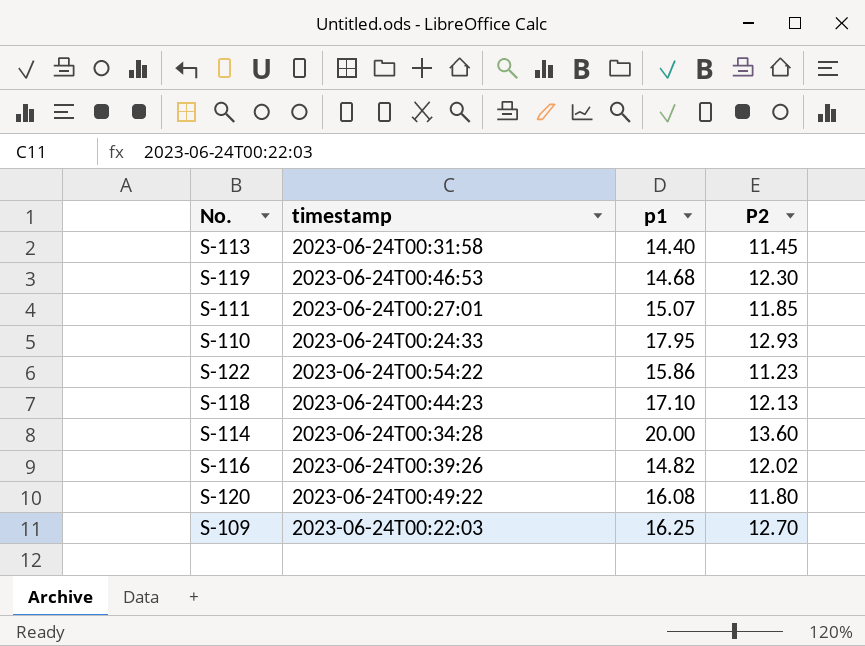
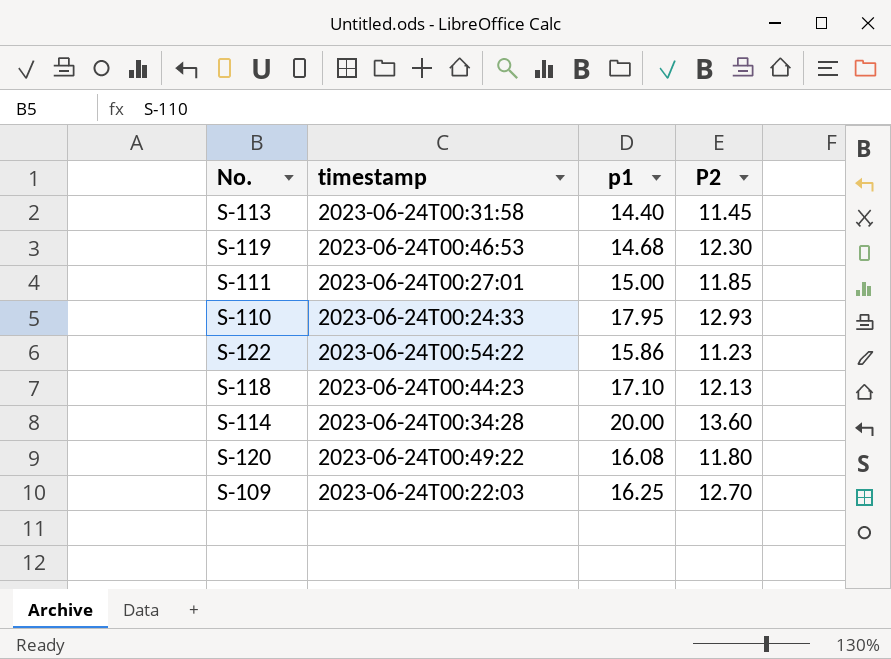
row S-116: 2023-06-24T00:39:26 | 14.82 | 12.02 -> none
S-111 | p1: 15.07 -> 15.00

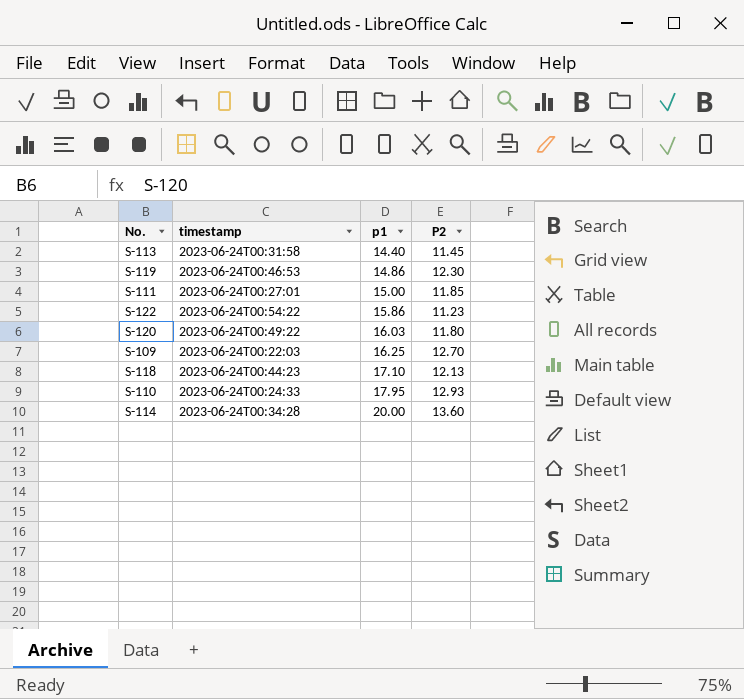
row order: none -> p1 ascending
S-119 | p1: 14.68 -> 14.86
S-120 | p1: 16.08 -> 16.03

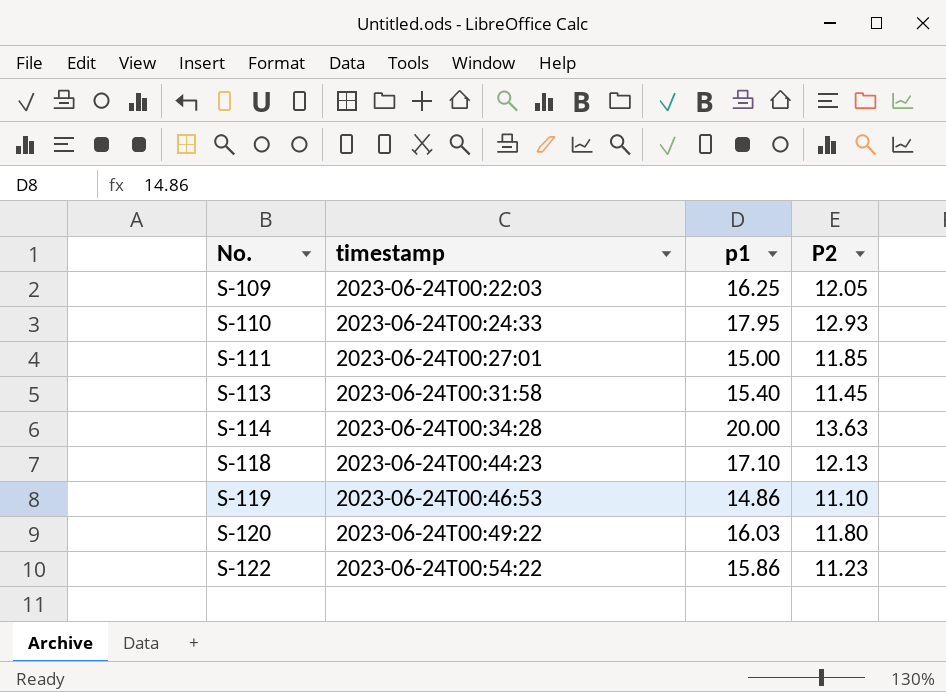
row order: p1 ascending -> No. ascending
S-109 | P2: 12.70 -> 12.05
S-113 | p1: 14.40 -> 15.40
S-114 | P2: 13.60 -> 13.63
S-119 | P2: 12.30 -> 11.10

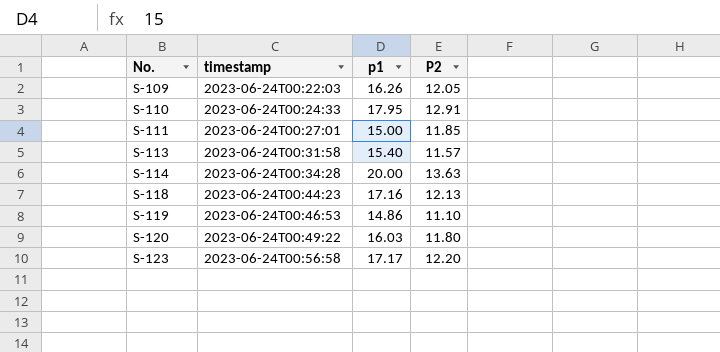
row S-122: 2023-06-24T00:54:22 | 15.86 | 11.23 -> none
S-109 | p1: 16.25 -> 16.26
S-110 | P2: 12.93 -> 12.91
S-113 | P2: 11.45 -> 11.57
S-118 | p1: 17.10 -> 17.16
row S-123: none -> 2023-06-24T00:56:58 | 17.17 | 12.20

